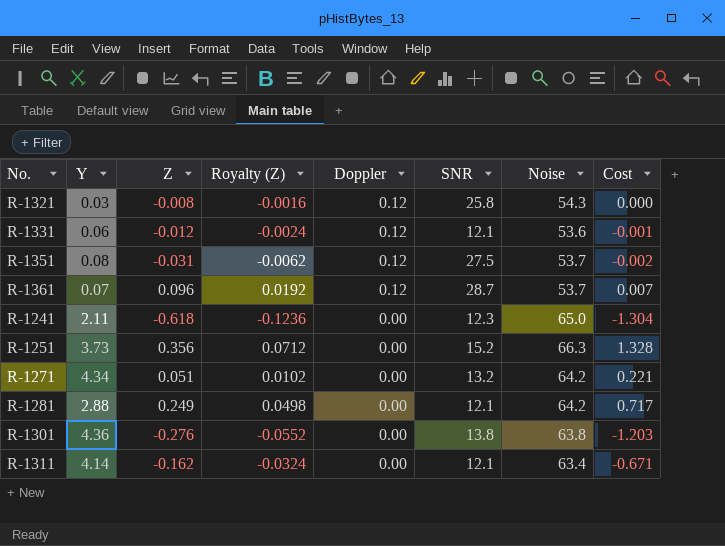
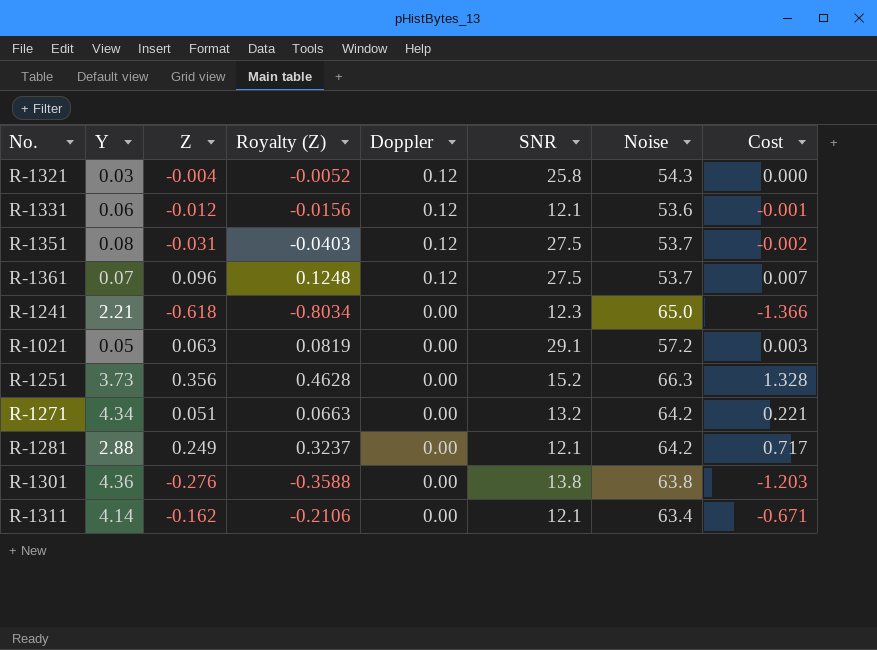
column Royalty (Z) | formula: [Z] * 0.2 -> [Z] * 1.3
R-1321 | Z: -0.008 -> -0.004
R-1361 | SNR: 28.7 -> 27.5
R-1241 | Y: 2.11 -> 2.21
R-1241 | Cost: -1.304 -> -1.366
row R-1021: none -> 0.05 | 0.063 | 0.0819 | 0.00 | 29.1 | 57.2 | 0.003

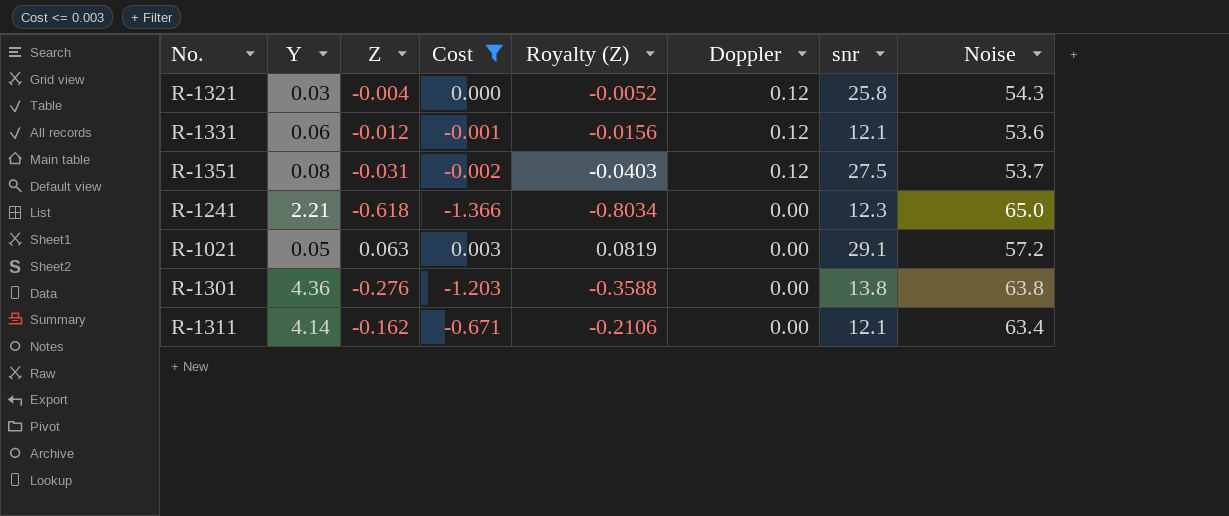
filter: none -> Cost <= 0.003
column Cost | position: 8 -> 4
column name: SNR -> snr

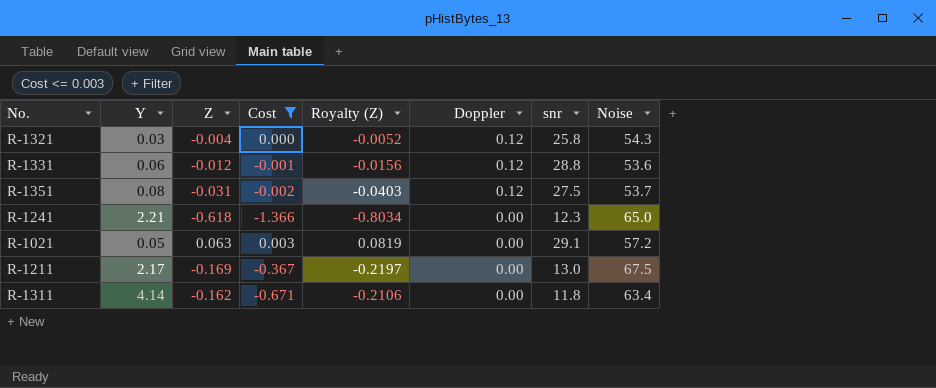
row R-1301: 4.36 | -0.276 | -1.203 | -0.3588 | 0.00 | 13.8 | 63.8 -> none
R-1331 | snr: 12.1 -> 28.8
row R-1211: none -> 2.17 | -0.169 | -0.367 | -0.2197 | 0.00 | 13.0 | 67.5
R-1311 | snr: 12.1 -> 11.8

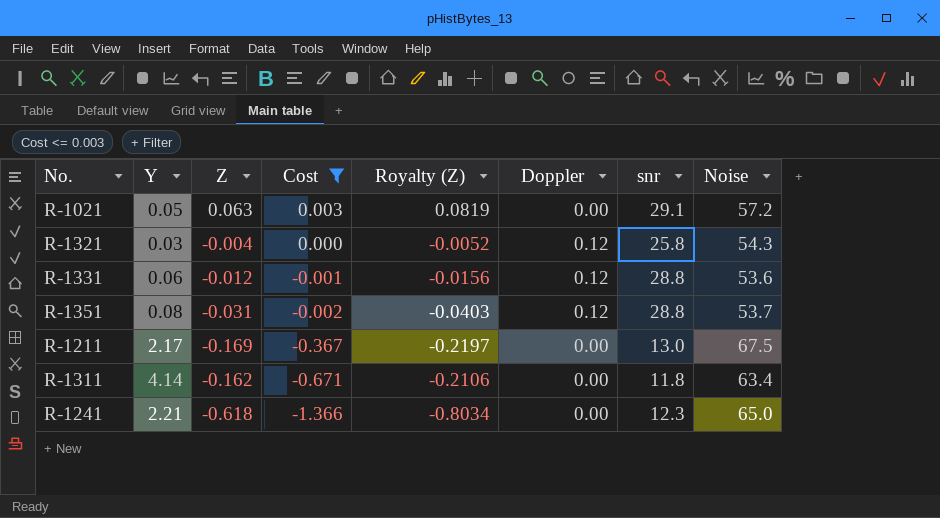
row order: Doppler descending -> Cost descending
R-1351 | snr: 27.5 -> 28.8

